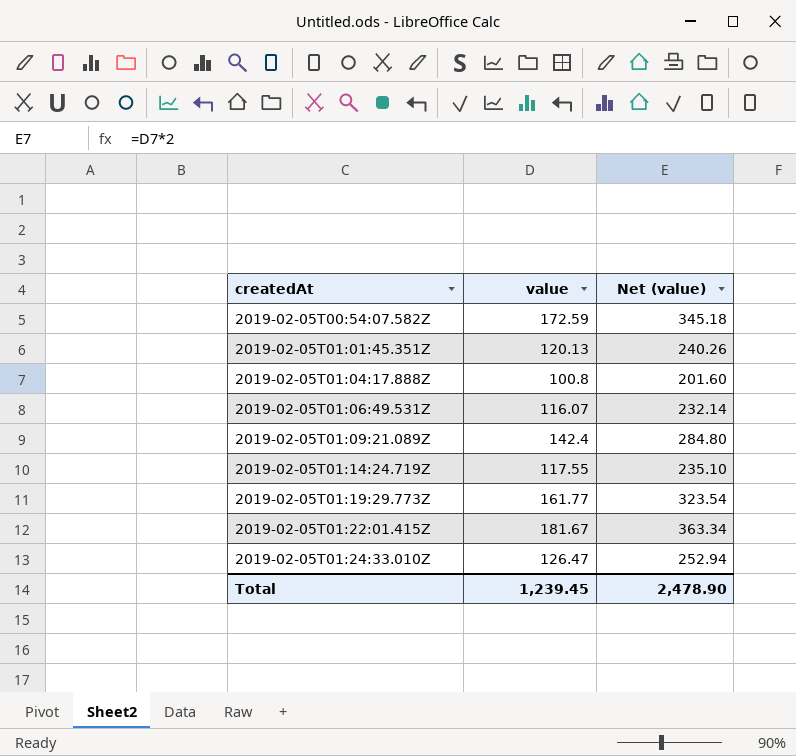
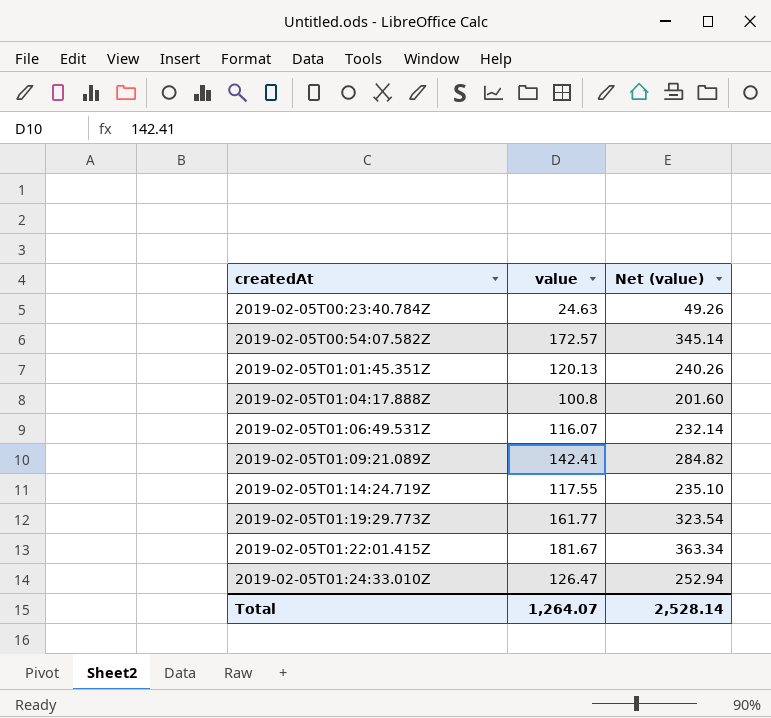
row 2019-02-05T00:23:40.784Z: none -> 24.63 | 49.26
2019-02-05T00:54:07.582Z | value: 172.59 -> 172.57
2019-02-05T00:54:07.582Z | Net (value): 345.18 -> 345.14
2019-02-05T01:09:21.089Z | value: 142.4 -> 142.41
2019-02-05T01:09:21.089Z | Net (value): 284.80 -> 284.82
Total | value: 1,239.45 -> 1,264.07
Total | Net (value): 2,478.90 -> 2,528.14

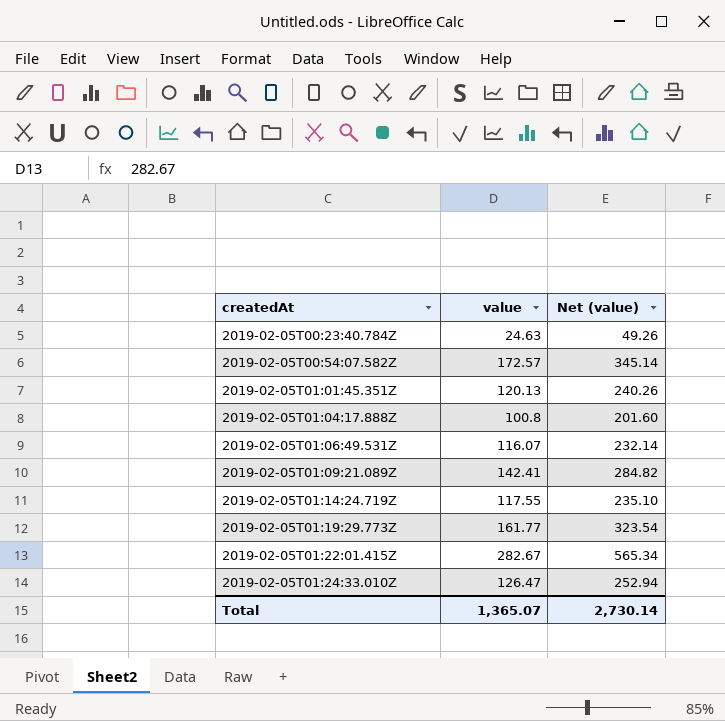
2019-02-05T01:22:01.415Z | value: 181.67 -> 282.67
2019-02-05T01:22:01.415Z | Net (value): 363.34 -> 565.34
Total | value: 1,264.07 -> 1,365.07
Total | Net (value): 2,528.14 -> 2,730.14

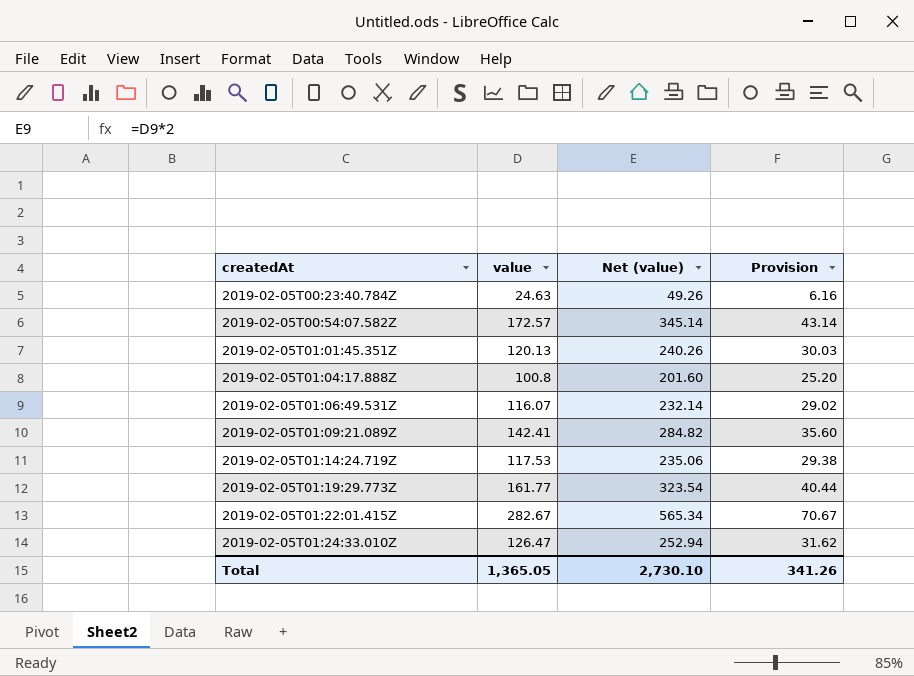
column Provision | formula: none -> [value] * 0.25
2019-02-05T01:14:24.719Z | value: 117.55 -> 117.53
2019-02-05T01:14:24.719Z | Net (value): 235.10 -> 235.06
Total | value: 1,365.07 -> 1,365.05
Total | Net (value): 2,730.14 -> 2,730.10

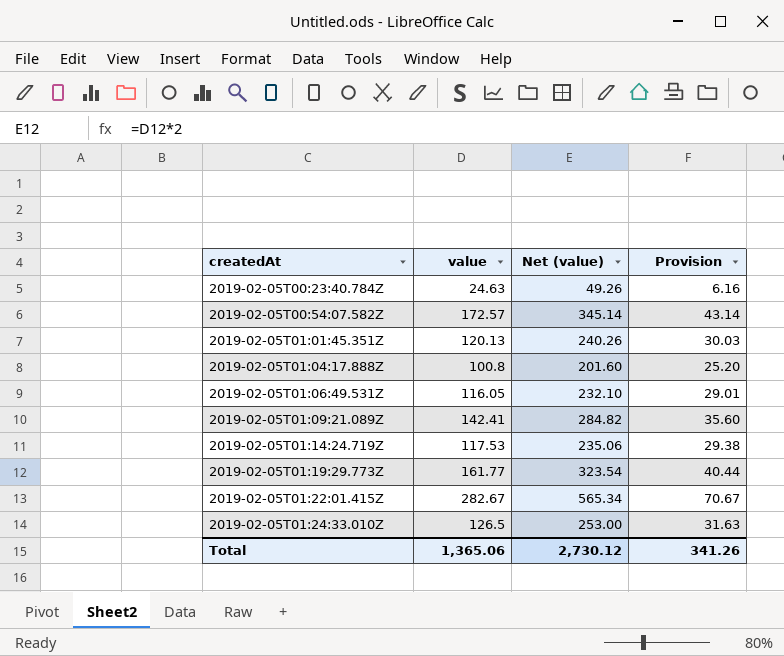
2019-02-05T01:06:49.531Z | value: 116.07 -> 116.05
2019-02-05T01:06:49.531Z | Net (value): 232.14 -> 232.10
2019-02-05T01:06:49.531Z | Provision: 29.02 -> 29.01
2019-02-05T01:24:33.010Z | value: 126.47 -> 126.5
2019-02-05T01:24:33.010Z | Net (value): 252.94 -> 253.00
2019-02-05T01:24:33.010Z | Provision: 31.62 -> 31.63
Total | value: 1,365.05 -> 1,365.06
Total | Net (value): 2,730.10 -> 2,730.12

